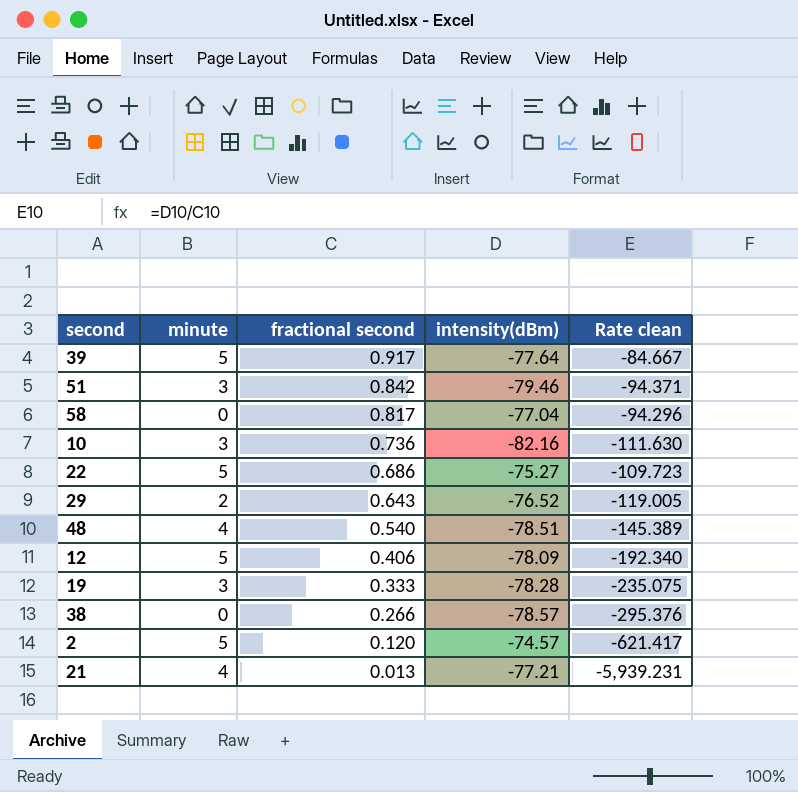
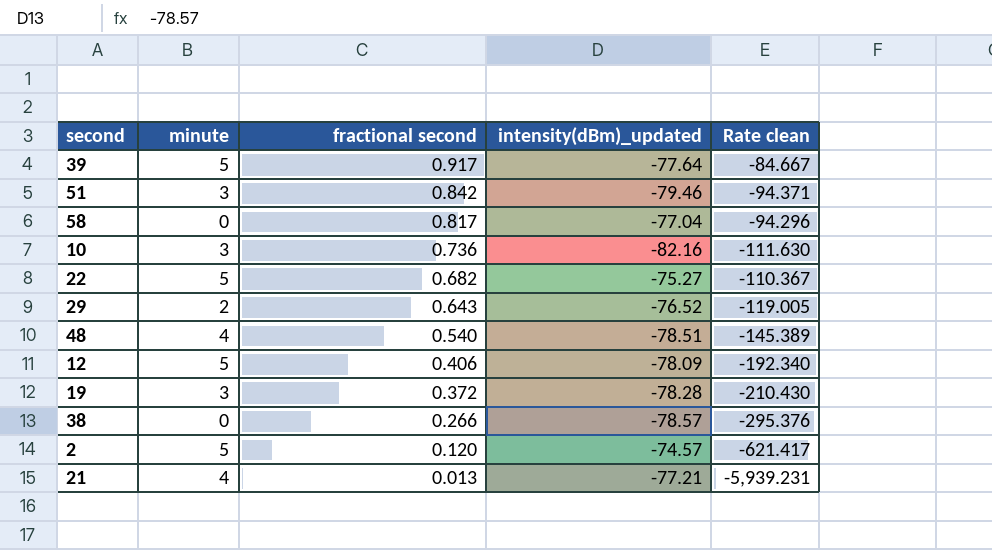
column name: intensity(dBm) -> intensity(dBm)_updated
22 | fractional second: 0.686 -> 0.682
22 | Rate clean: -109.723 -> -110.367
19 | fractional second: 0.333 -> 0.372
19 | Rate clean: -235.075 -> -210.430

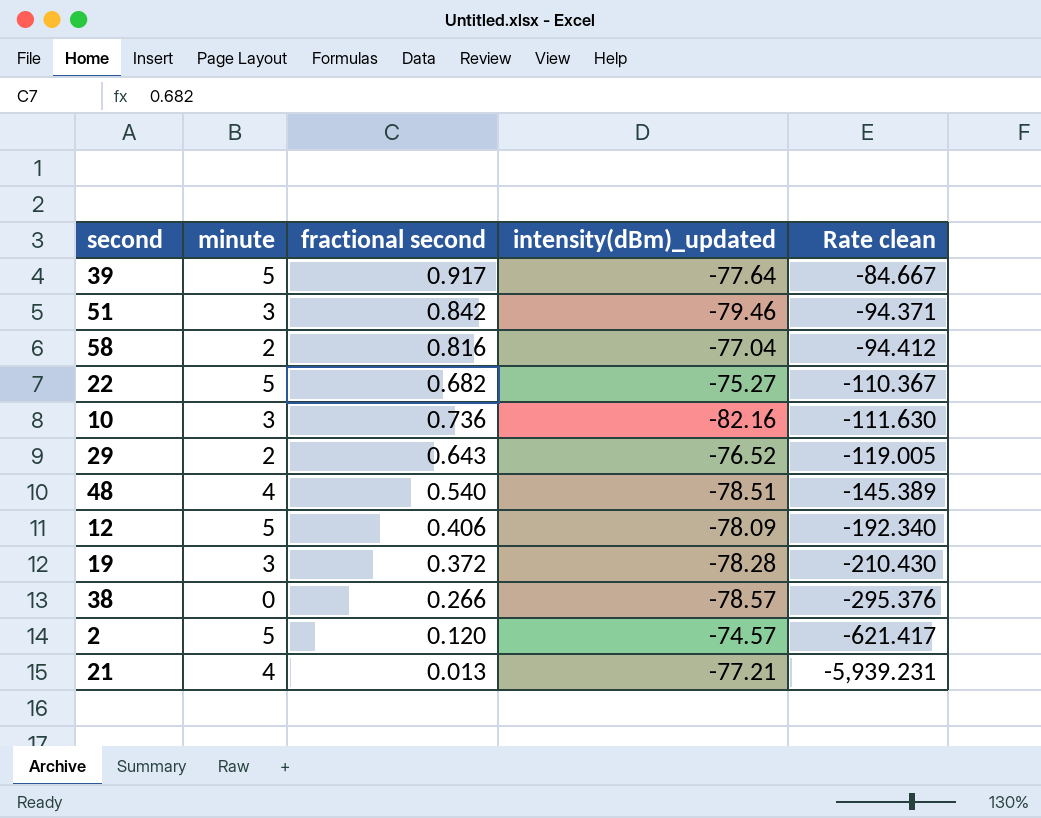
row order: fractional second descending -> Rate clean descending
58 | minute: 0 -> 2
58 | fractional second: 0.817 -> 0.816
58 | Rate clean: -94.296 -> -94.412

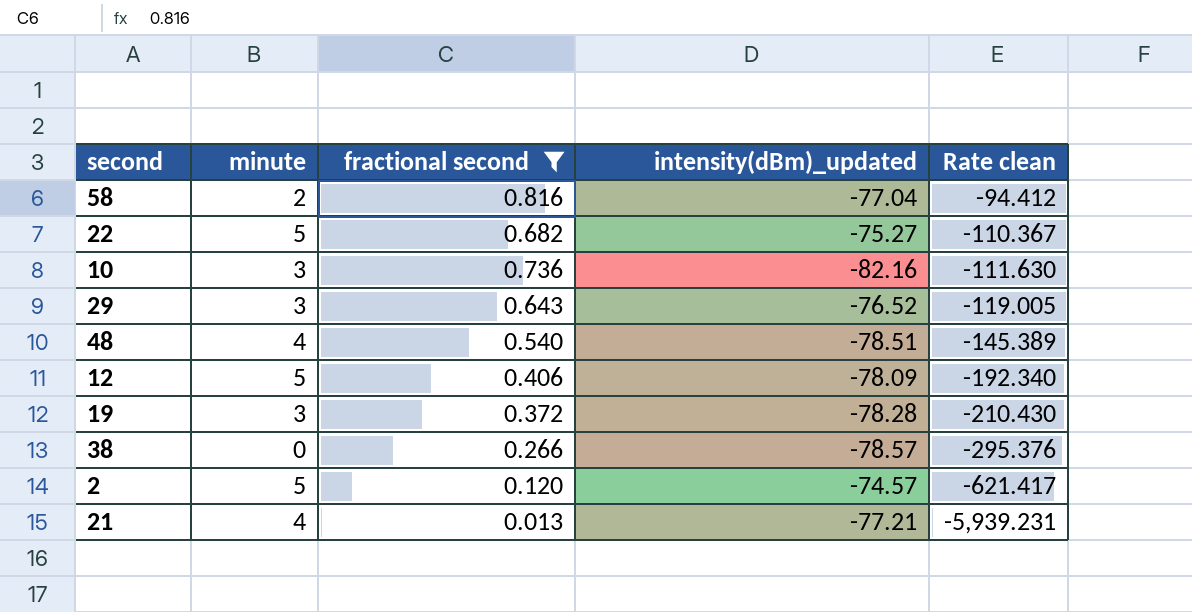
filter: none -> fractional second <= 0.816
29 | minute: 2 -> 3

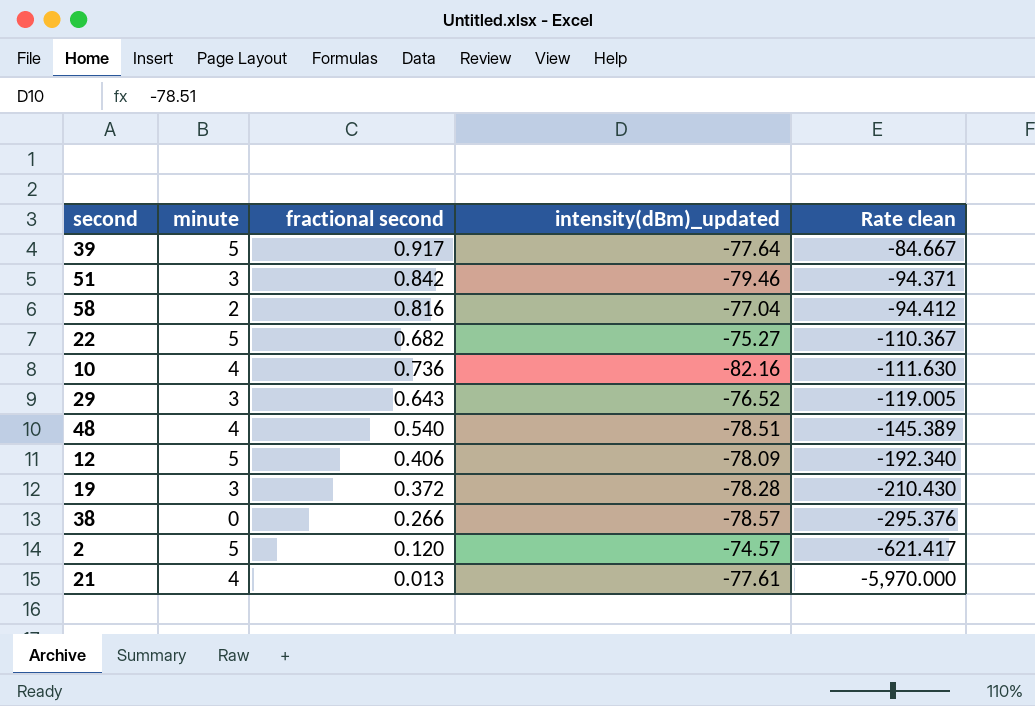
filter: fractional second <= 0.816 -> none
10 | minute: 3 -> 4
21 | intensity(dBm)_updated: -77.21 -> -77.61
21 | Rate clean: -5,939.231 -> -5,970.000

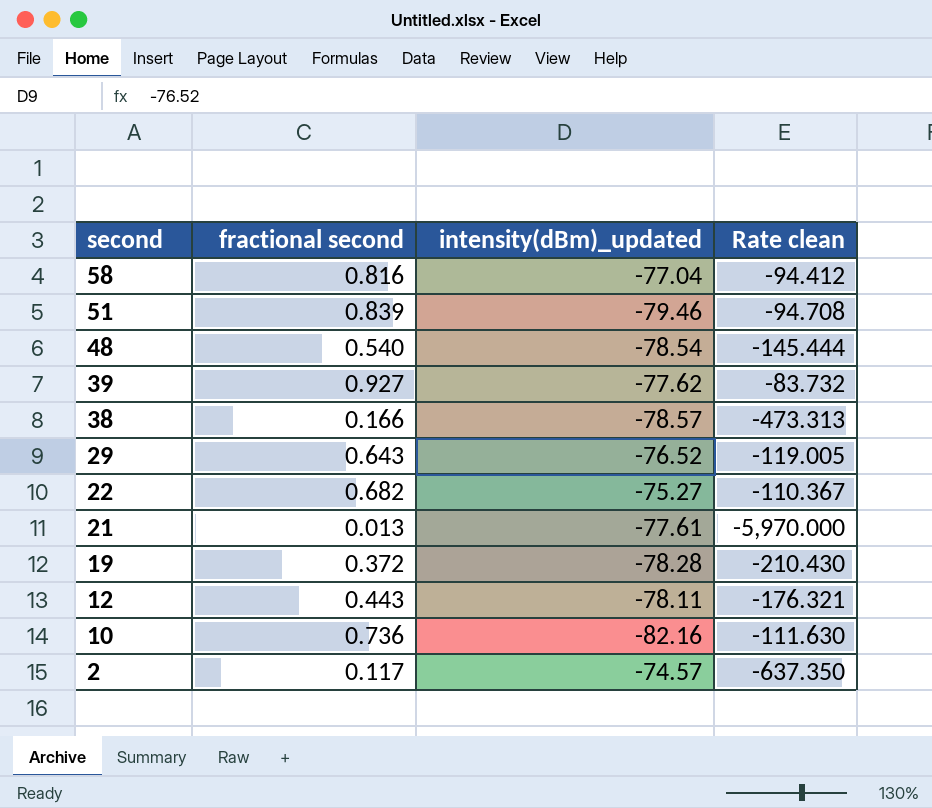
row order: Rate clean descending -> second descending
column minute | position: 2 -> none
51 | fractional second: 0.842 -> 0.839
51 | Rate clean: -94.371 -> -94.708
48 | intensity(dBm)_updated: -78.51 -> -78.54
48 | Rate clean: -145.389 -> -145.444
39 | fractional second: 0.917 -> 0.927
39 | intensity(dBm)_updated: -77.64 -> -77.62
39 | Rate clean: -84.667 -> -83.732
38 | fractional second: 0.266 -> 0.166
38 | Rate clean: -295.376 -> -473.313
12 | fractional second: 0.406 -> 0.443
12 | intensity(dBm)_updated: -78.09 -> -78.11
12 | Rate clean: -192.340 -> -176.321
2 | fractional second: 0.120 -> 0.117
2 | Rate clean: -621.417 -> -637.350

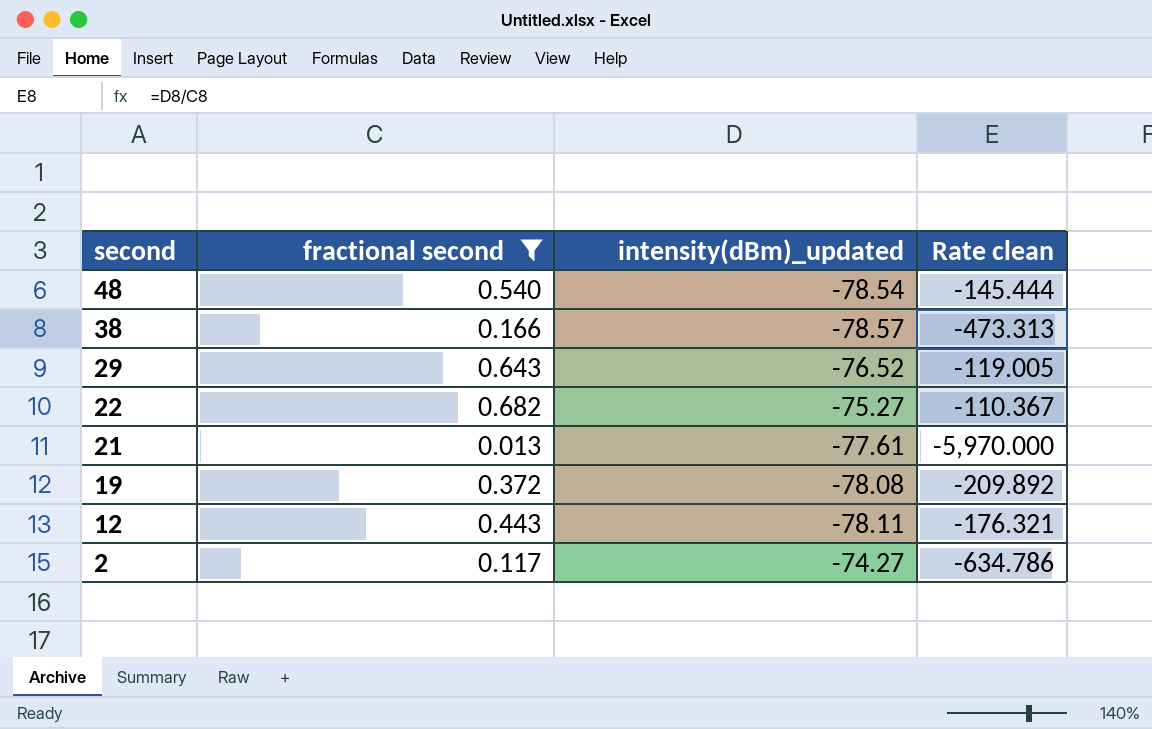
filter: none -> fractional second <= 0.682
19 | intensity(dBm)_updated: -78.28 -> -78.08
19 | Rate clean: -210.430 -> -209.892
2 | intensity(dBm)_updated: -74.57 -> -74.27
2 | Rate clean: -637.350 -> -634.786

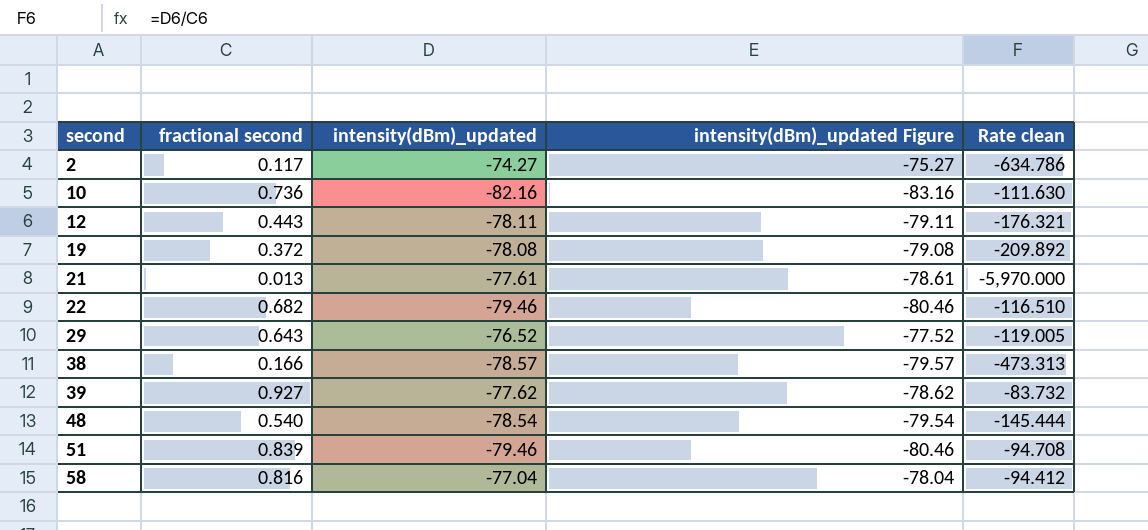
filter: fractional second <= 0.682 -> none
row order: second descending -> second ascending
column intensity(dBm)_updated Figure | formula: none -> [intensity(dBm)_updated] - 1
22 | intensity(dBm)_updated: -75.27 -> -79.46
22 | Rate clean: -110.367 -> -116.510

